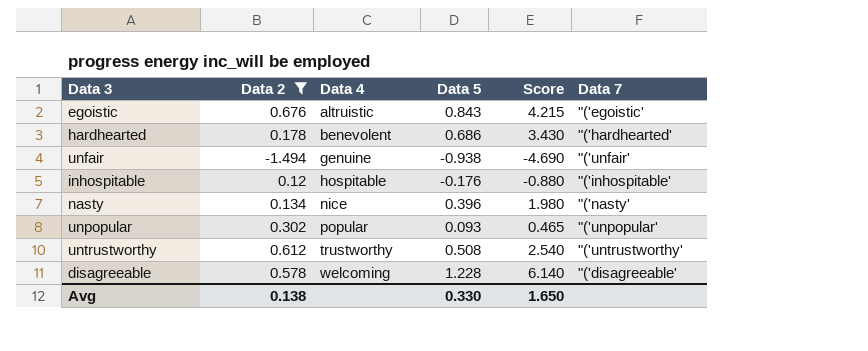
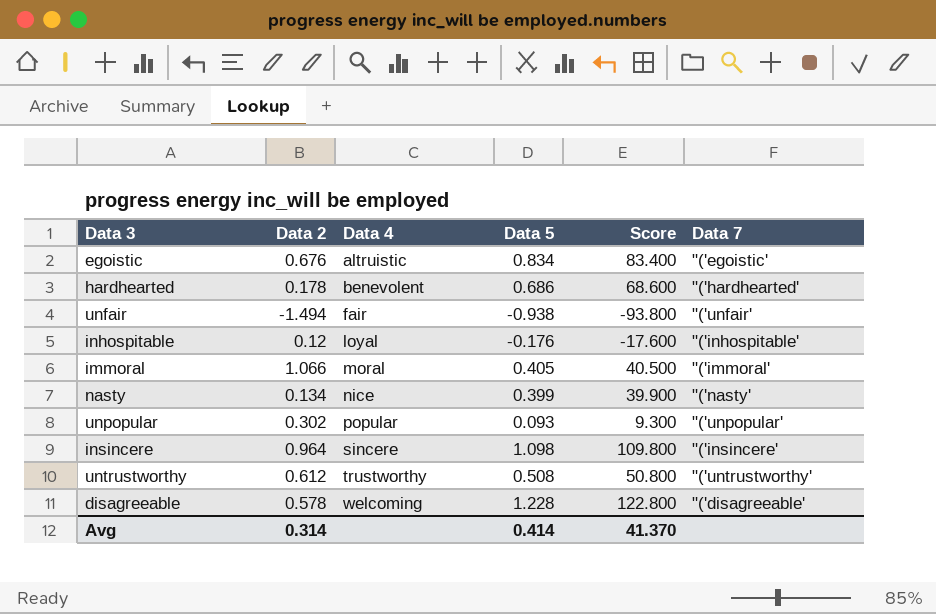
filter: Data 2 <= 0.676 -> none
column Score | formula: [Data 5] * 5 -> [Data 5] * 100
egoistic | Data 5: 0.843 -> 0.834
unfair | Data 4: genuine -> fair
inhospitable | Data 4: hospitable -> loyal
nasty | Data 5: 0.396 -> 0.399
Avg | Data 2: 0.138 -> 0.314
Avg | Data 5: 0.330 -> 0.414
Avg | Score: 1.650 -> 41.370

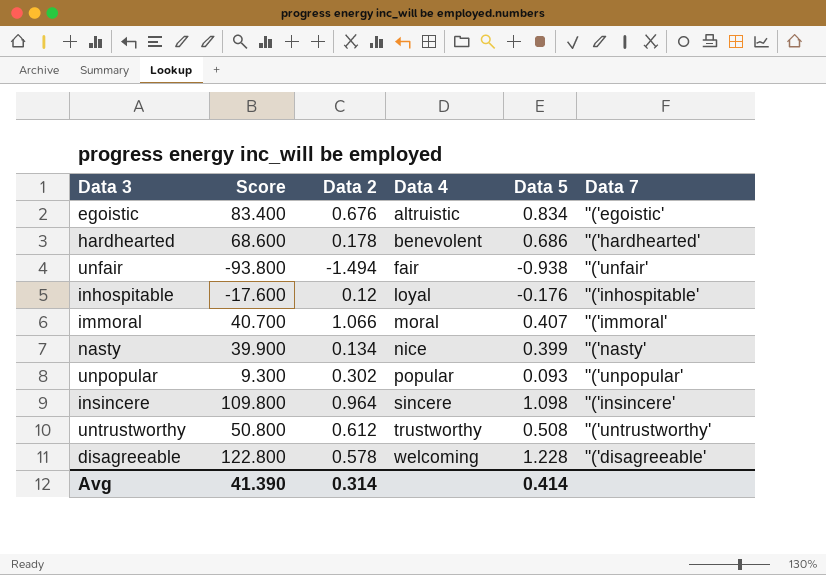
column Score | position: 5 -> 2
immoral | Score: 40.500 -> 40.700
immoral | Data 5: 0.405 -> 0.407
Avg | Score: 41.370 -> 41.390

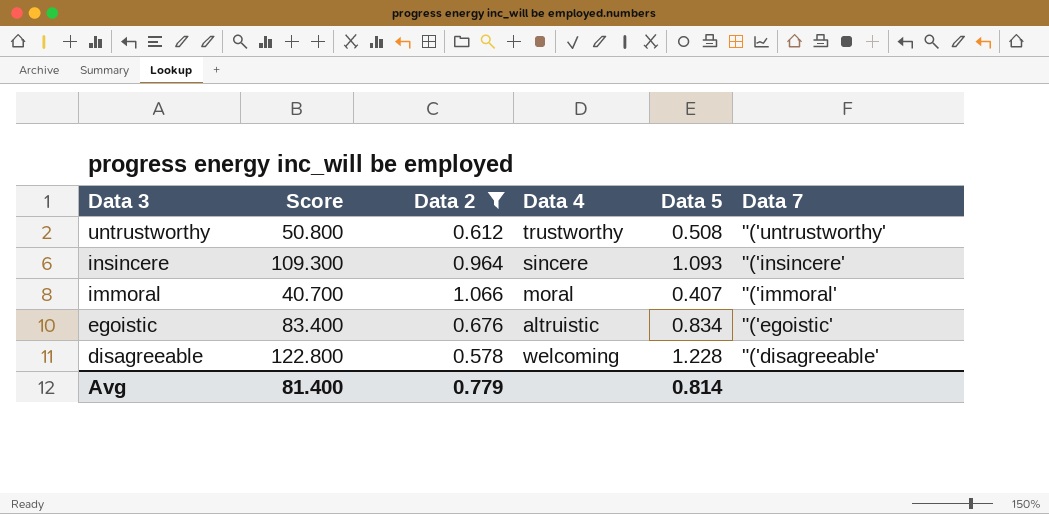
filter: none -> Data 2 >= 0.578
row order: Data 4 ascending -> Data 3 descending
insincere | Score: 109.800 -> 109.300
insincere | Data 5: 1.098 -> 1.093
Avg | Score: 41.390 -> 81.400
Avg | Data 2: 0.314 -> 0.779
Avg | Data 5: 0.414 -> 0.814

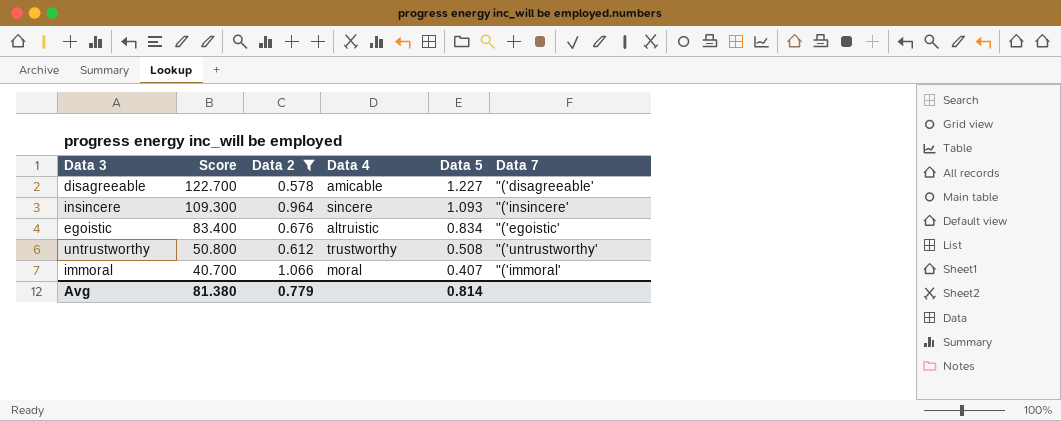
row order: Data 3 descending -> Score descending
disagreeable | Score: 122.800 -> 122.700
disagreeable | Data 4: welcoming -> amicable
disagreeable | Data 5: 1.228 -> 1.227
Avg | Score: 81.400 -> 81.380

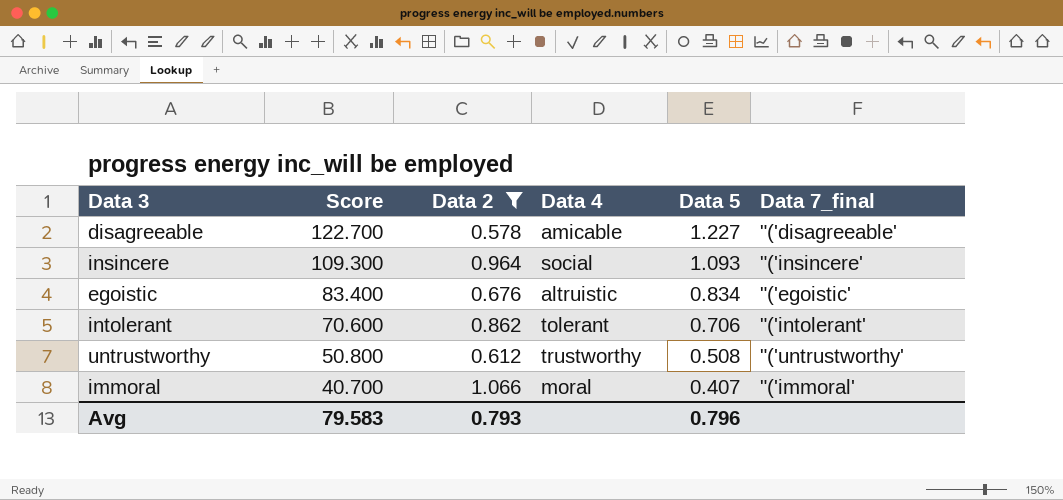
column name: Data 7 -> Data 7_final
insincere | Data 4: sincere -> social
row intolerant: none -> 70.600 | 0.862 | tolerant | 0.706 | "('intolerant'
Avg | Score: 81.380 -> 79.583
Avg | Data 2: 0.779 -> 0.793
Avg | Data 5: 0.814 -> 0.796

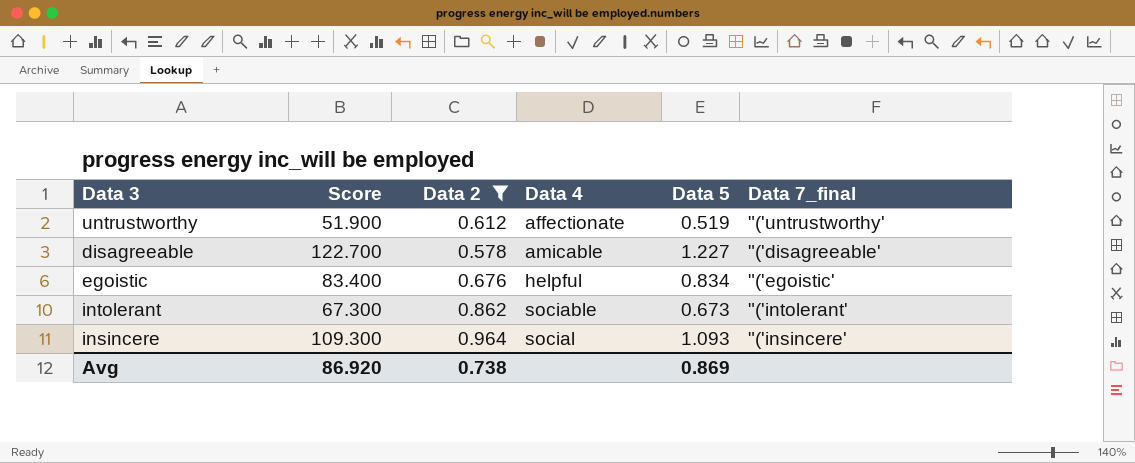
row order: Score descending -> Data 4 ascending
row immoral: 40.700 | 1.066 | moral | 0.407 | "('immoral' -> none
untrustworthy | Score: 50.800 -> 51.900
untrustworthy | Data 4: trustworthy -> affectionate
untrustworthy | Data 5: 0.508 -> 0.519
egoistic | Data 4: altruistic -> helpful
intolerant | Score: 70.600 -> 67.300
intolerant | Data 4: tolerant -> sociable
intolerant | Data 5: 0.706 -> 0.673
Avg | Score: 79.583 -> 86.920
Avg | Data 2: 0.793 -> 0.738
Avg | Data 5: 0.796 -> 0.869

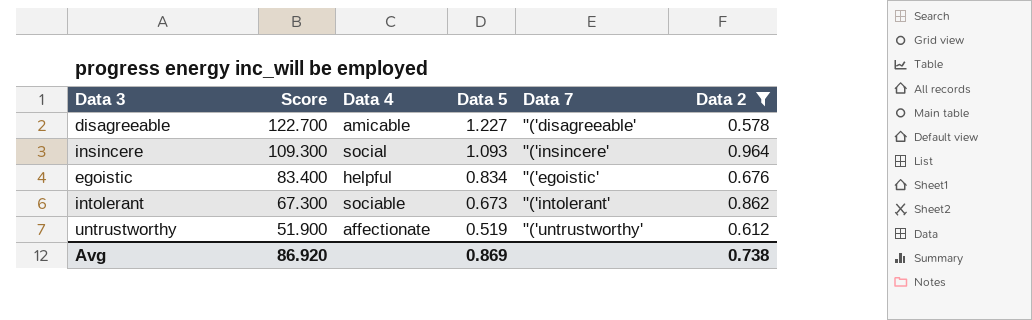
row order: Data 4 ascending -> Score descending
column name: Data 7_final -> Data 7
column Data 2 | position: 3 -> 6

